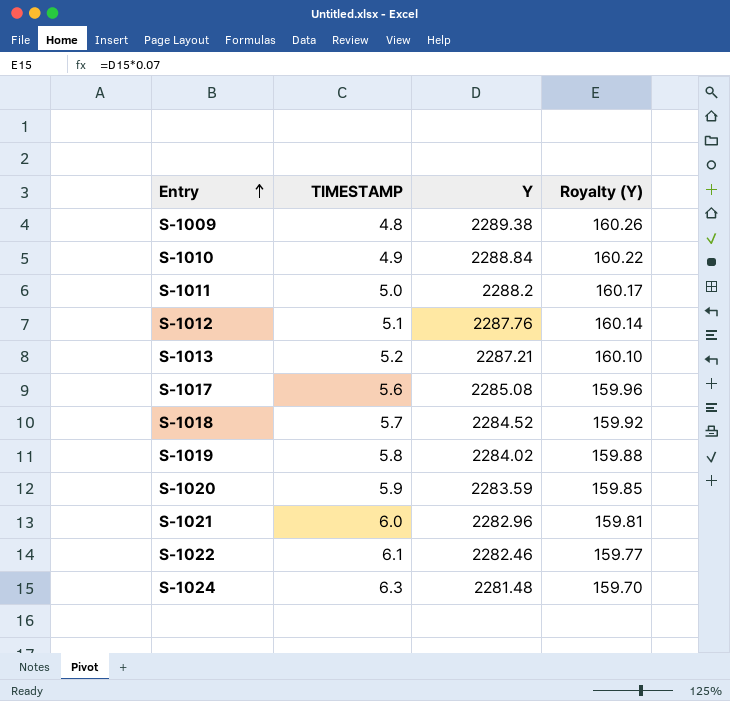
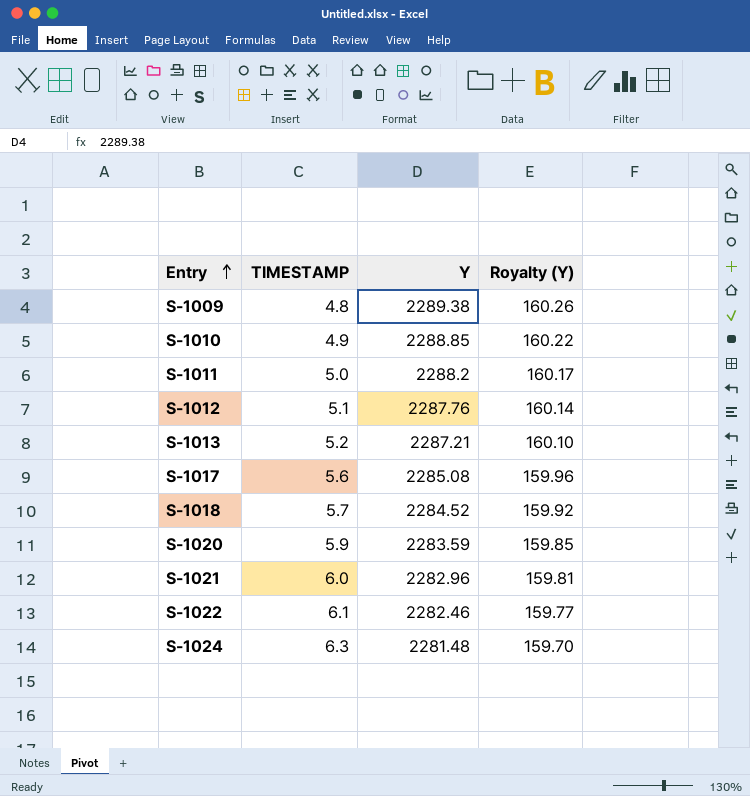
row S-1019: 5.8 | 2284.02 | 159.88 -> none
S-1010 | Y: 2288.84 -> 2288.85

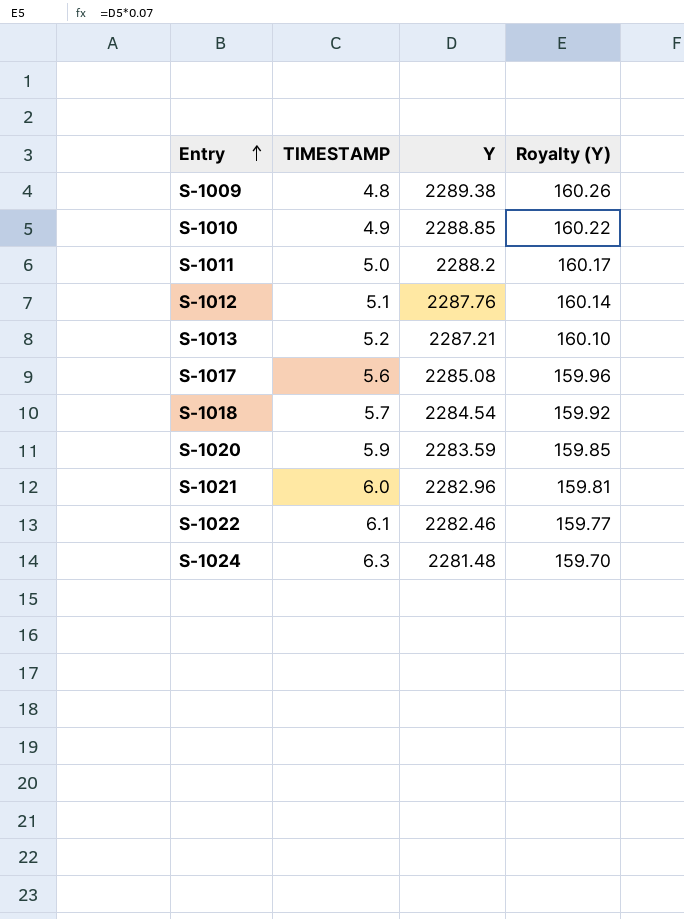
S-1018 | Y: 2284.52 -> 2284.54

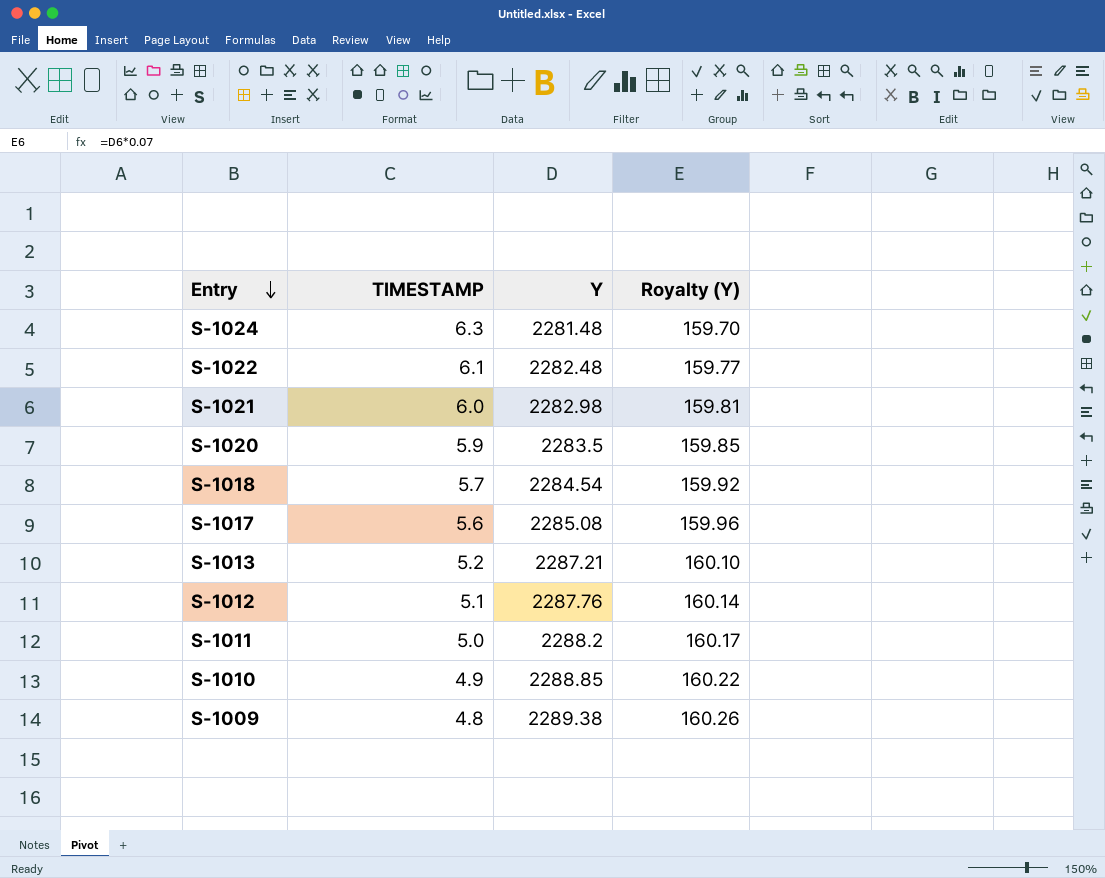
row order: Entry ascending -> Entry descending
S-1022 | Y: 2282.46 -> 2282.48
S-1021 | Y: 2282.96 -> 2282.98
S-1020 | Y: 2283.59 -> 2283.5

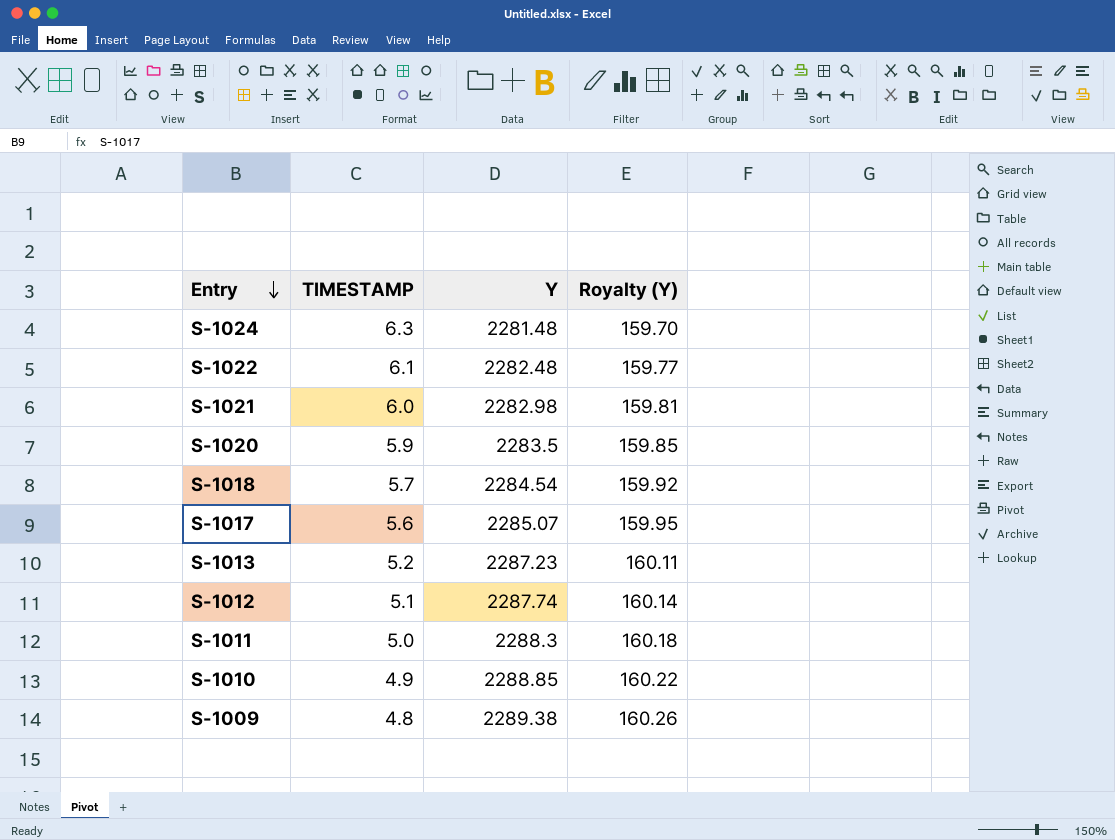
S-1017 | Y: 2285.08 -> 2285.07
S-1017 | Royalty (Y): 159.96 -> 159.95
S-1013 | Y: 2287.21 -> 2287.23
S-1013 | Royalty (Y): 160.10 -> 160.11
S-1012 | Y: 2287.76 -> 2287.74
S-1011 | Y: 2288.2 -> 2288.3
S-1011 | Royalty (Y): 160.17 -> 160.18

